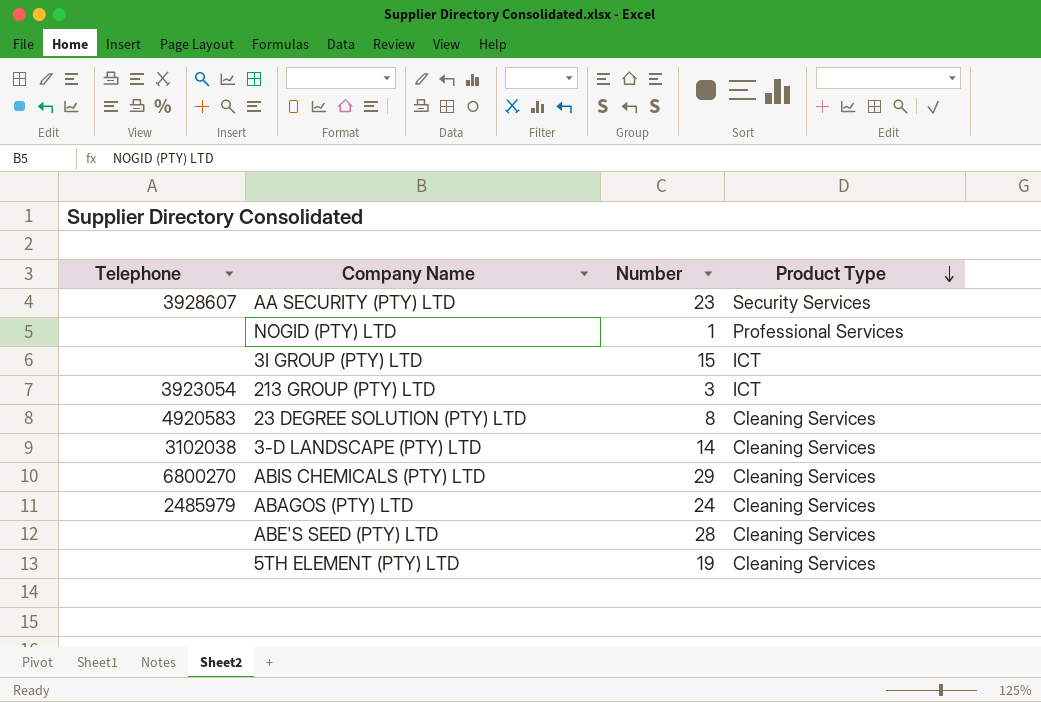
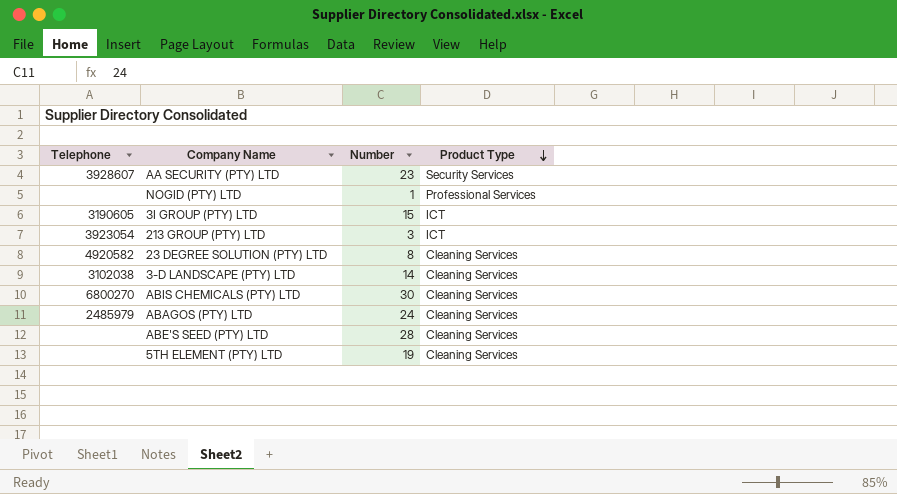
3I GROUP (PTY) LTD | Telephone: none -> 3190605
23 DEGREE SOLUTION (PTY) LTD | Telephone: 4920583 -> 4920582
ABIS CHEMICALS (PTY) LTD | Number: 29 -> 30

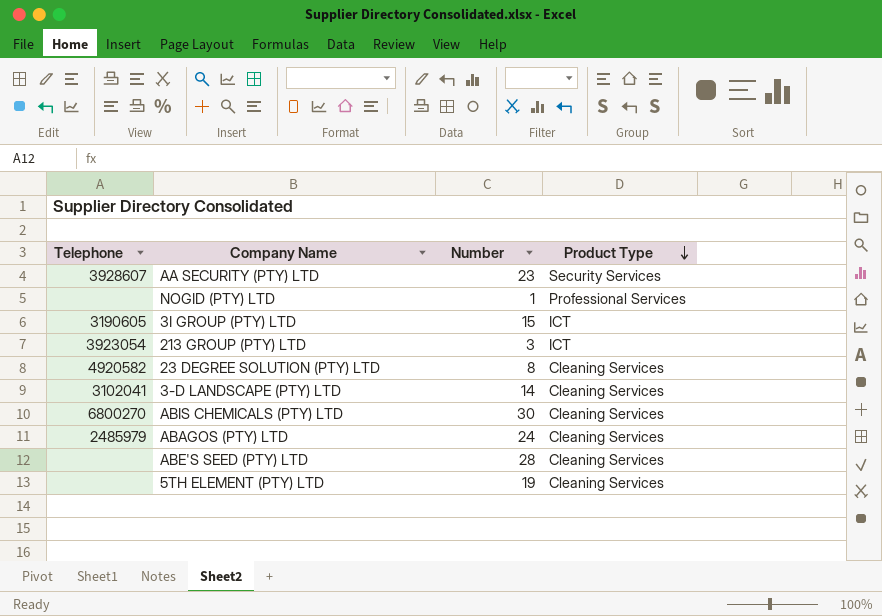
3-D LANDSCAPE (PTY) LTD | Telephone: 3102038 -> 3102041

